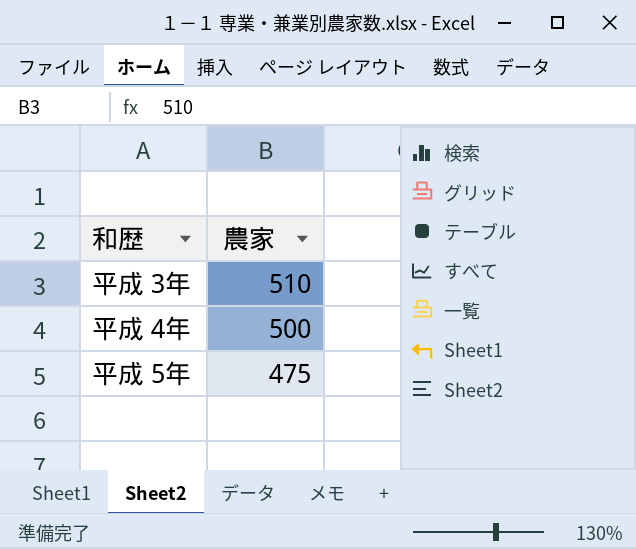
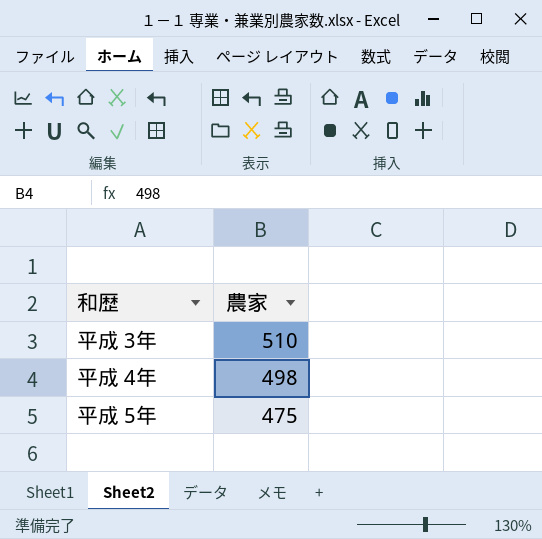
平成 4年 | 農家: 500 -> 498

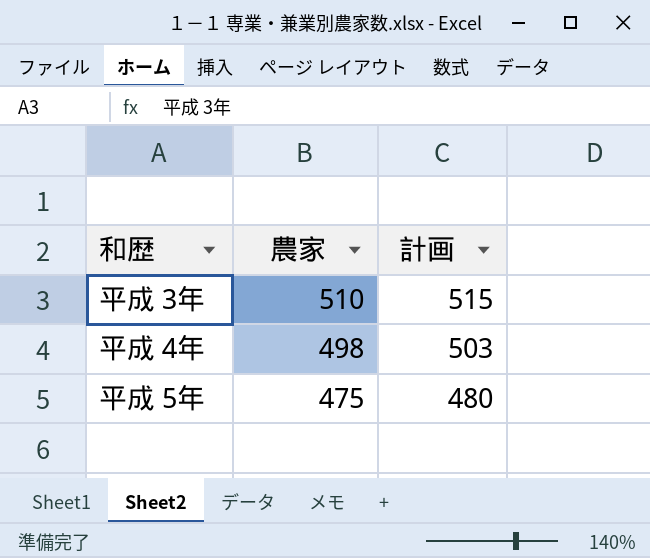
column 計画 | formula: none -> [農家] + 5

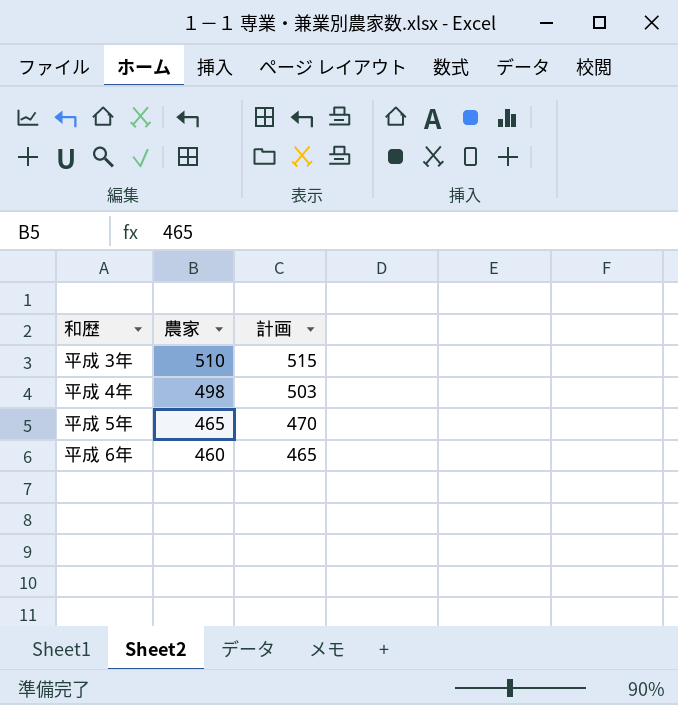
平成 5年 | 農家: 475 -> 465
平成 5年 | 計画: 480 -> 470
row 平成 6年: none -> 460 | 465

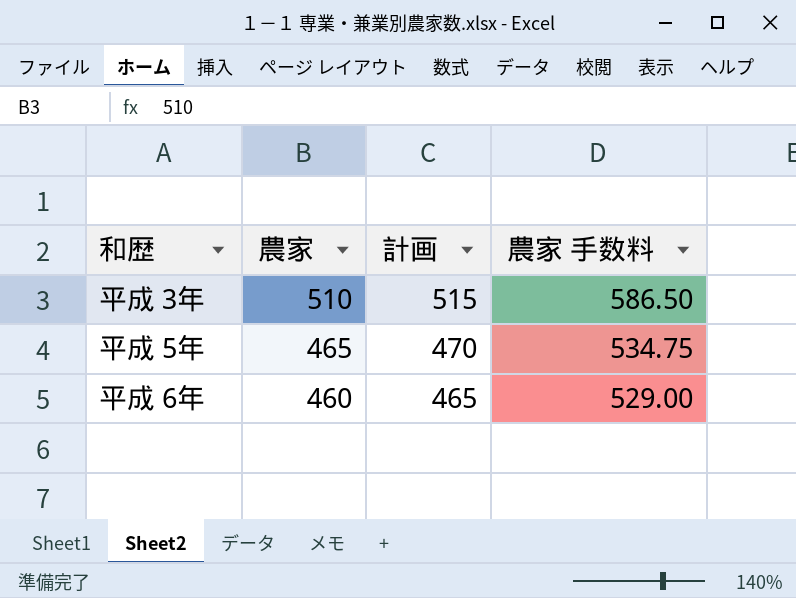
column 農家 手数料 | formula: none -> [農家] * 1.15
row 平成 4年: 498 | 503 -> none

